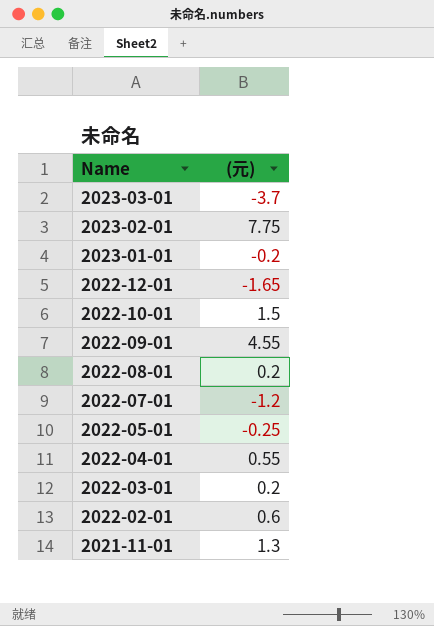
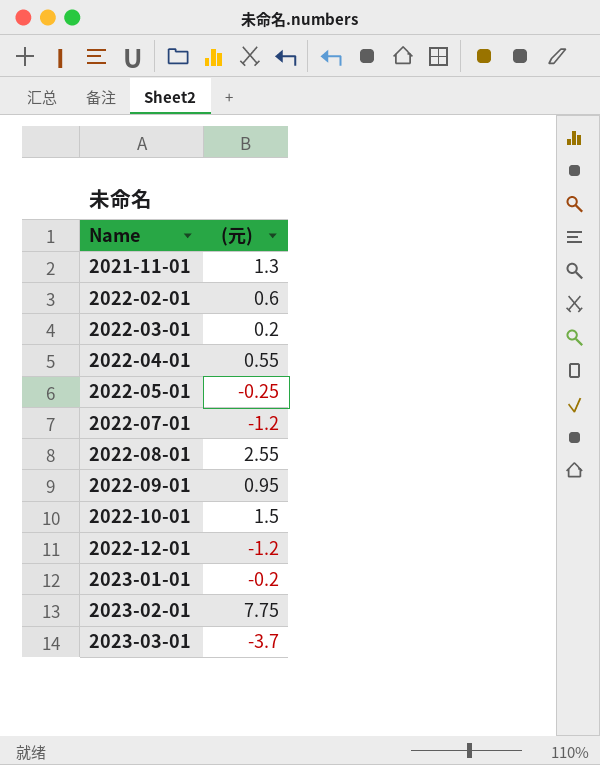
row order: Name descending -> Name ascending
2022-08-01 | (元): 0.2 -> 2.55
2022-09-01 | (元): 4.55 -> 0.95
2022-12-01 | (元): -1.65 -> -1.2

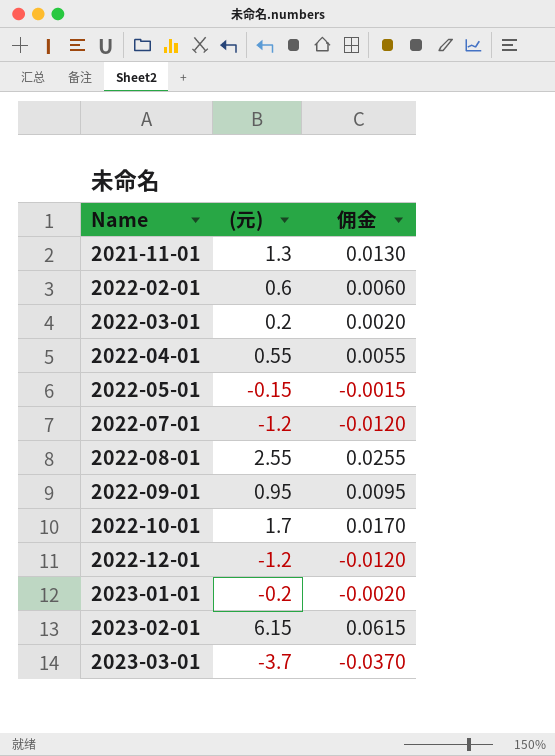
column 佣金 | formula: none -> [(元)] * 0.01
2022-05-01 | (元): -0.25 -> -0.15
2022-10-01 | (元): 1.5 -> 1.7
2023-02-01 | (元): 7.75 -> 6.15

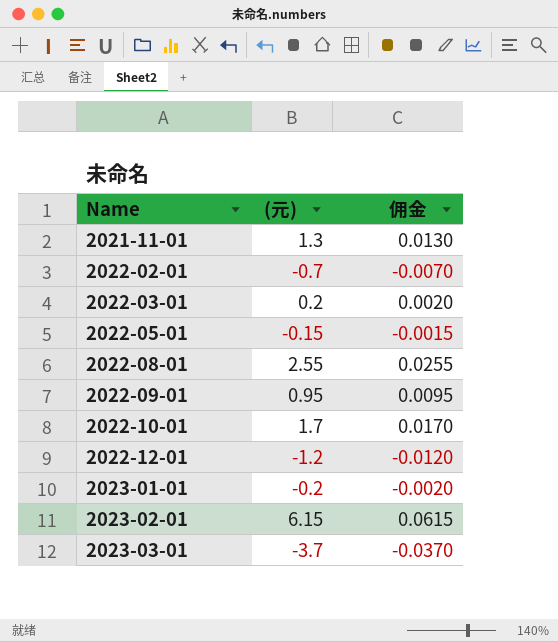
row 2022-04-01: 0.55 | 0.0055 -> none
row 2022-07-01: -1.2 | -0.0120 -> none
2022-02-01 | (元): 0.6 -> -0.7
2022-02-01 | 佣金: 0.0060 -> -0.0070

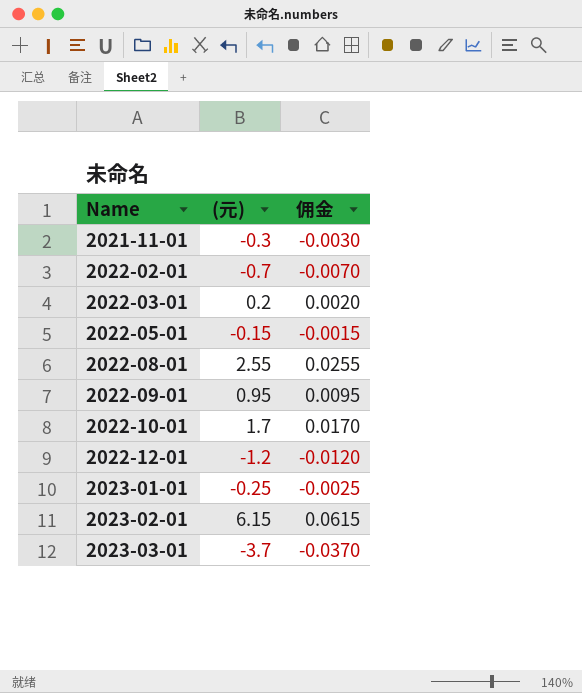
2021-11-01 | (元): 1.3 -> -0.3
2021-11-01 | 佣金: 0.0130 -> -0.0030
2023-01-01 | (元): -0.2 -> -0.25
2023-01-01 | 佣金: -0.0020 -> -0.0025

